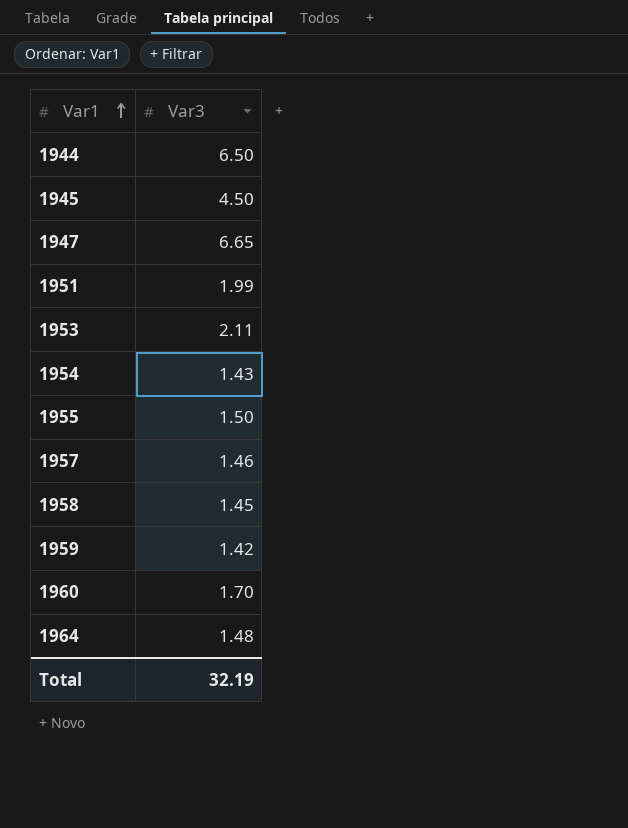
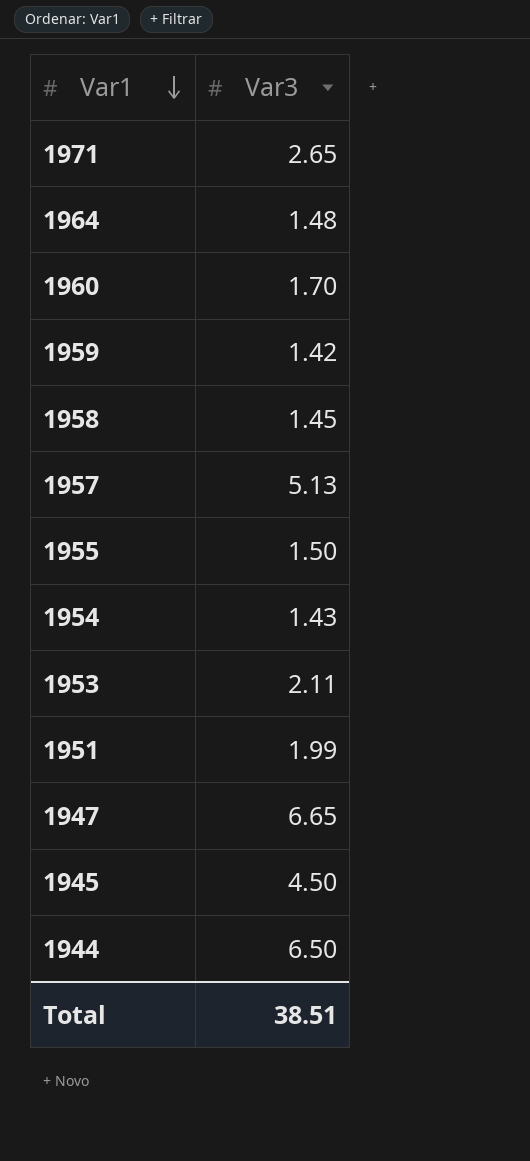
row order: Var1 ascending -> Var1 descending
row 1971: none -> 2.65
1957 | Var3: 1.46 -> 5.13
Total | Var3: 32.19 -> 38.51

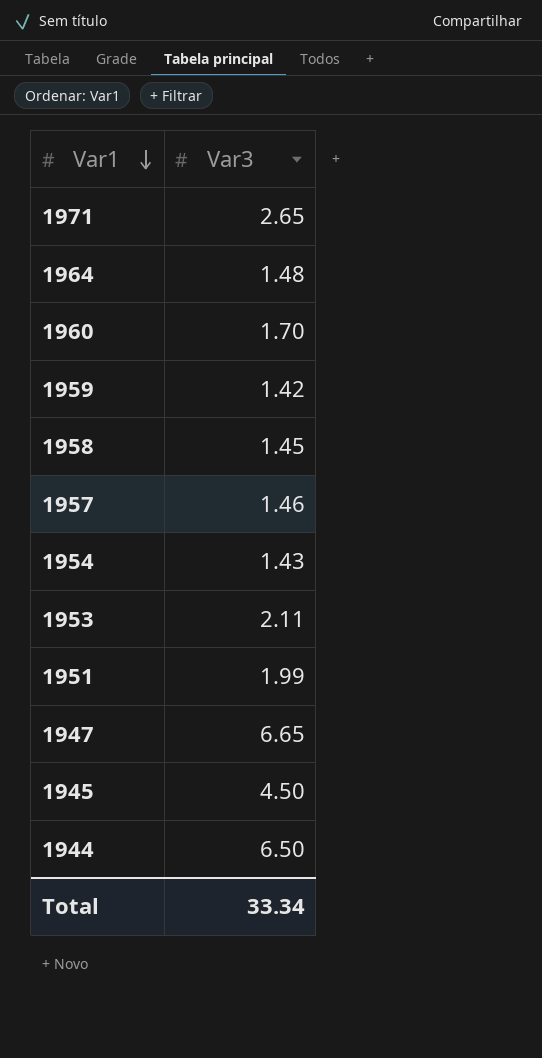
row 1955: 1.50 -> none
1957 | Var3: 5.13 -> 1.46
Total | Var3: 38.51 -> 33.34

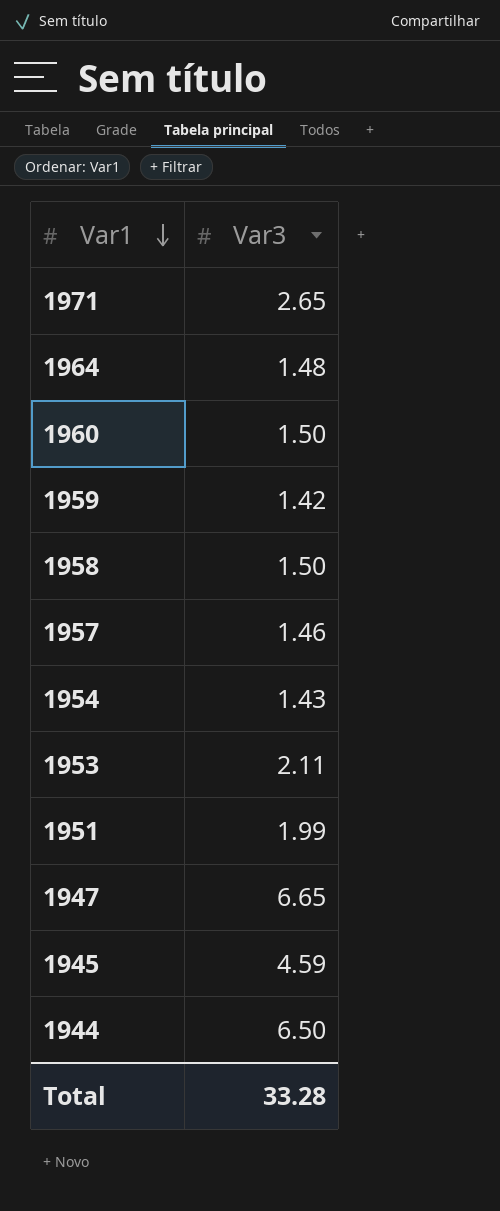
1960 | Var3: 1.70 -> 1.50
1958 | Var3: 1.45 -> 1.50
1945 | Var3: 4.50 -> 4.59
Total | Var3: 33.34 -> 33.28

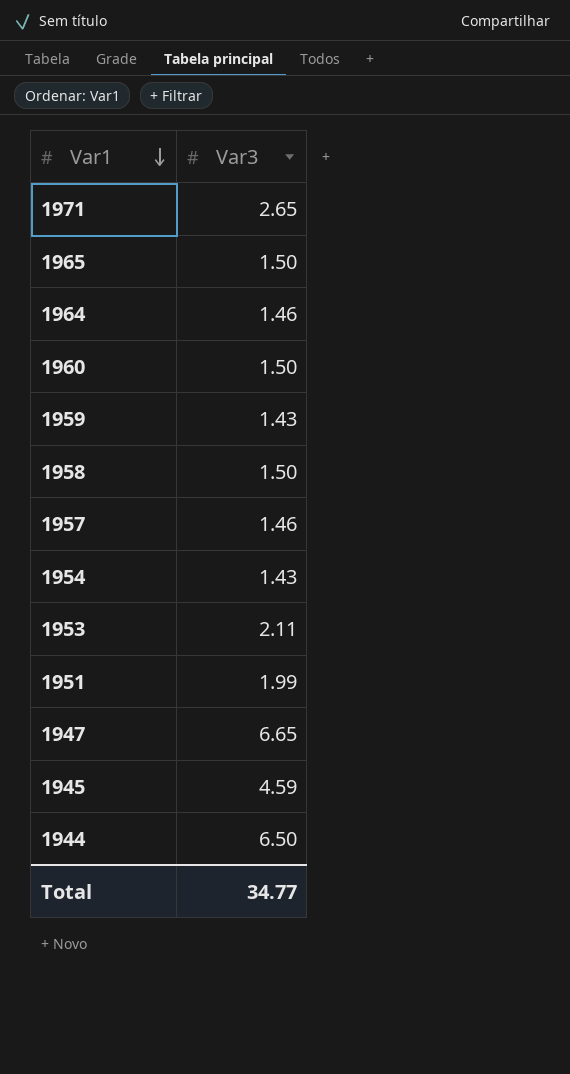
row 1965: none -> 1.50
1964 | Var3: 1.48 -> 1.46
1959 | Var3: 1.42 -> 1.43
Total | Var3: 33.28 -> 34.77

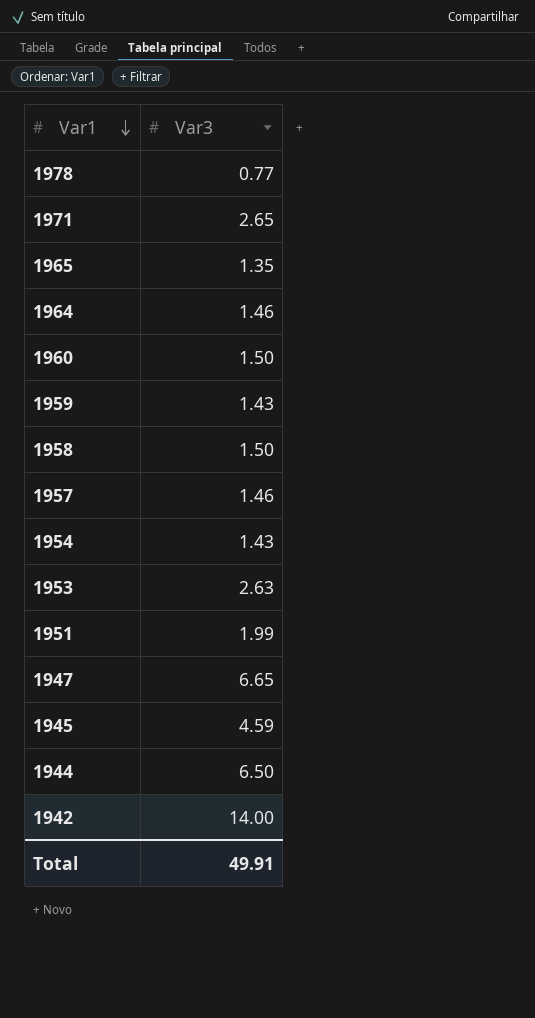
row 1978: none -> 0.77
1965 | Var3: 1.50 -> 1.35
1953 | Var3: 2.11 -> 2.63
row 1942: none -> 14.00
Total | Var3: 34.77 -> 49.91

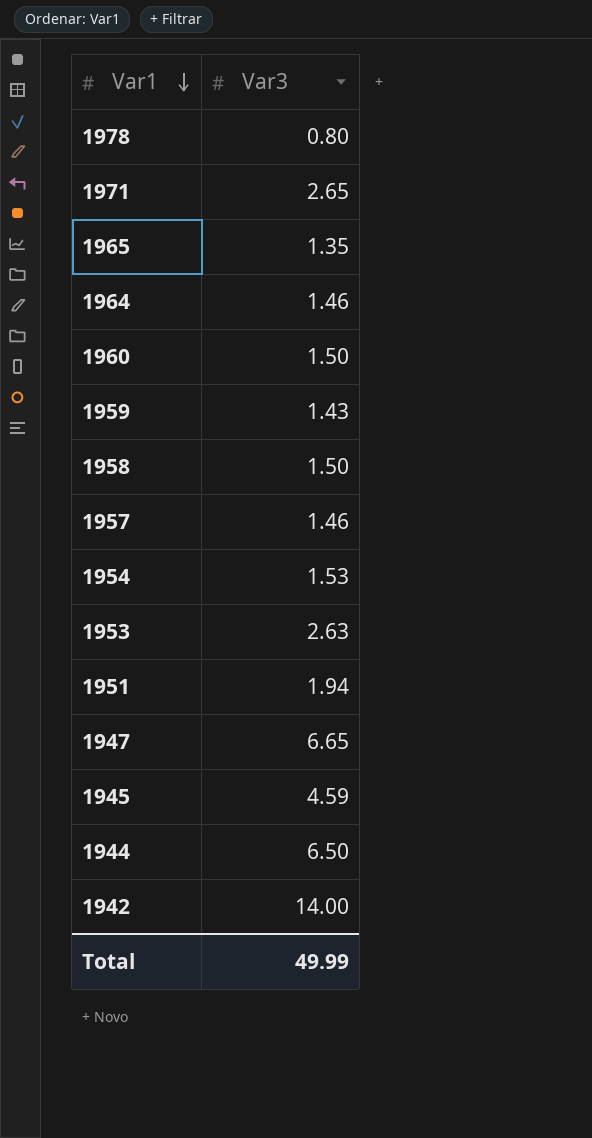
1978 | Var3: 0.77 -> 0.80
1954 | Var3: 1.43 -> 1.53
1951 | Var3: 1.99 -> 1.94
Total | Var3: 49.91 -> 49.99

